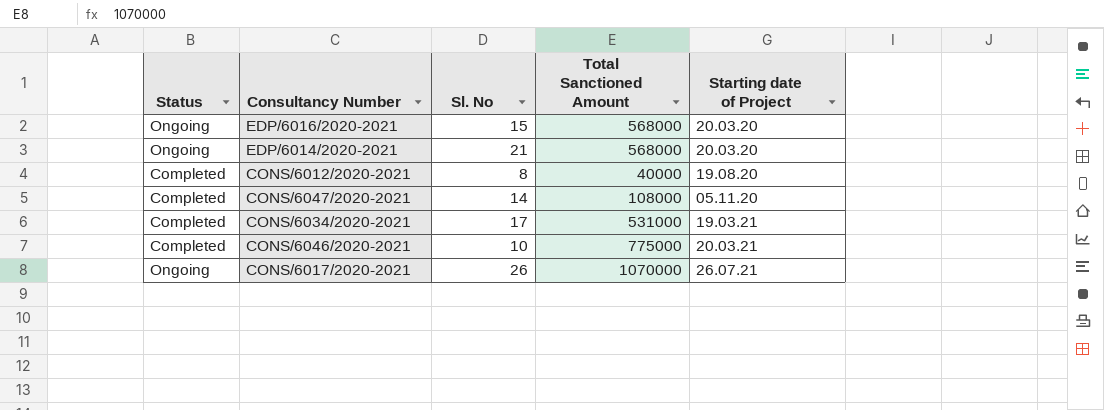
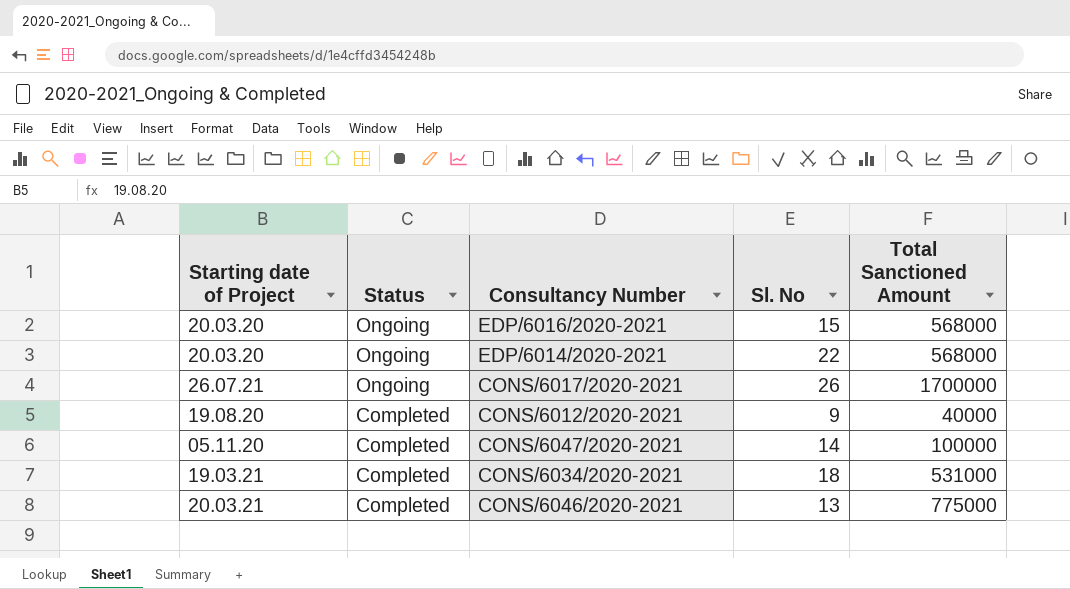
row order: Starting date of Project ascending -> Status descending
column Starting date of Project | position: 5 -> 1
EDP/6014/2020-2021 | Sl. No: 21 -> 22
CONS/6017/2020-2021 | Total Sanctioned Amount: 1070000 -> 1700000
CONS/6012/2020-2021 | Sl. No: 8 -> 9
CONS/6047/2020-2021 | Total Sanctioned Amount: 108000 -> 100000
CONS/6034/2020-2021 | Sl. No: 17 -> 18
CONS/6046/2020-2021 | Sl. No: 10 -> 13

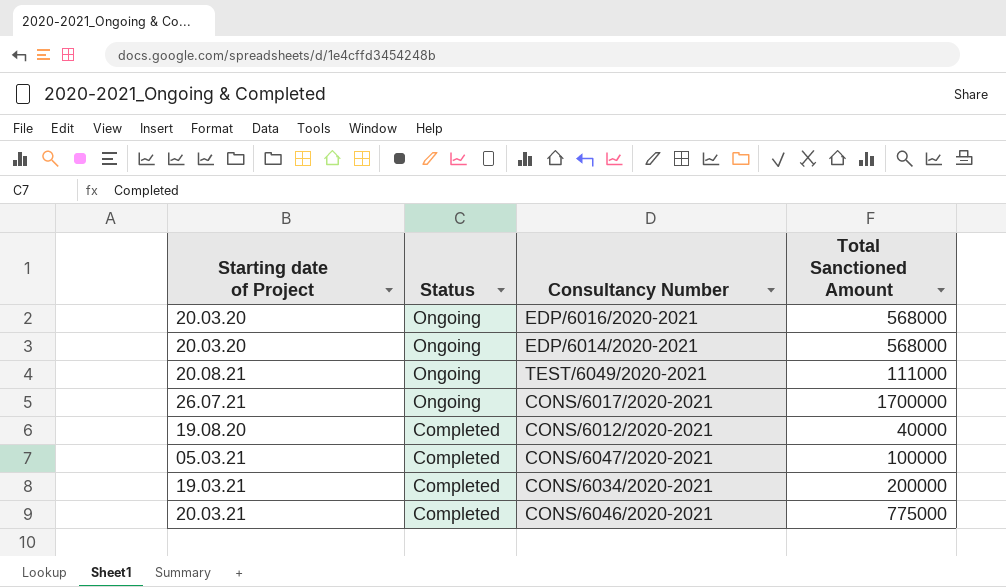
column Sl. No | position: 4 -> none
row TEST/6049/2020-2021: none -> 20.08.21 | Ongoing | 111000
CONS/6047/2020-2021 | Starting date of Project: 05.11.20 -> 05.03.21
CONS/6034/2020-2021 | Total Sanctioned Amount: 531000 -> 200000

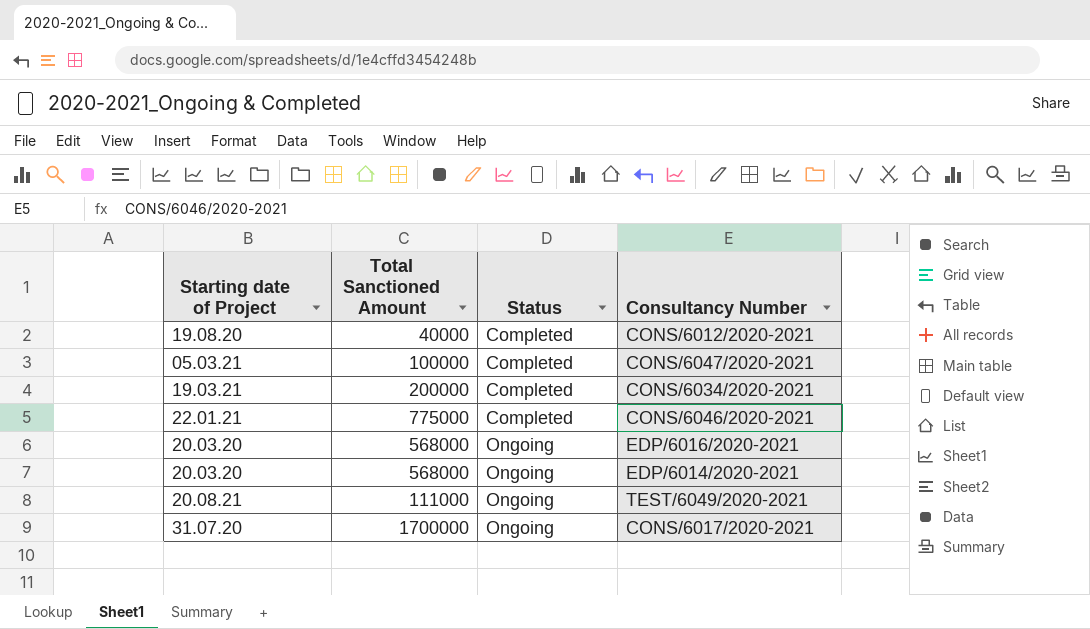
row order: Status descending -> Status ascending
column Total Sanctioned Amount | position: 4 -> 2
CONS/6046/2020-2021 | Starting date of Project: 20.03.21 -> 22.01.21
CONS/6017/2020-2021 | Starting date of Project: 26.07.21 -> 31.07.20

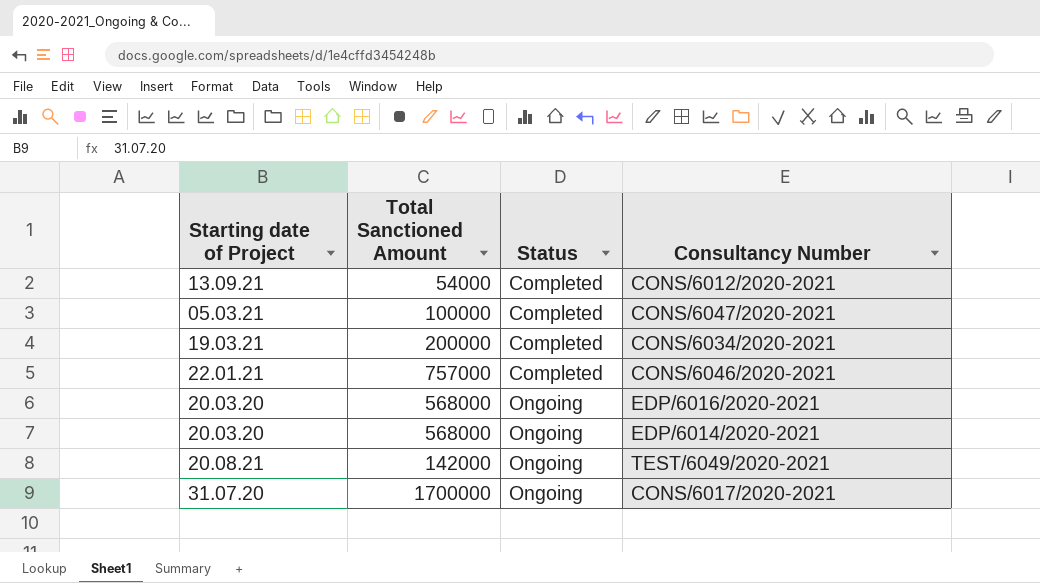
CONS/6012/2020-2021 | Starting date of Project: 19.08.20 -> 13.09.21
CONS/6012/2020-2021 | Total Sanctioned Amount: 40000 -> 54000
CONS/6046/2020-2021 | Total Sanctioned Amount: 775000 -> 757000
TEST/6049/2020-2021 | Total Sanctioned Amount: 111000 -> 142000

